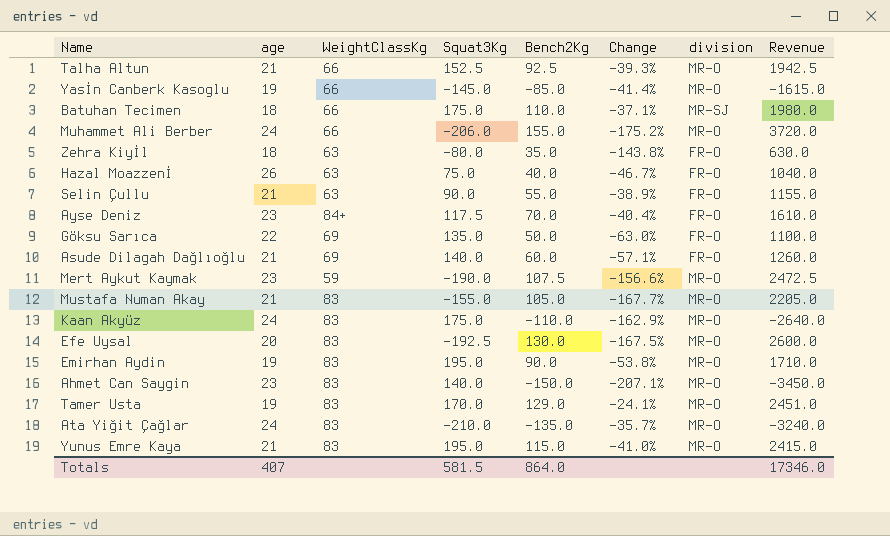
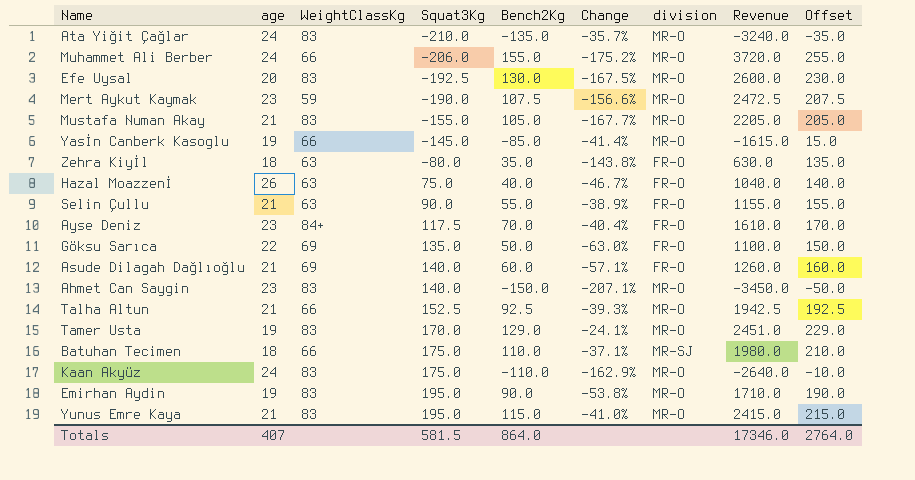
row order: none -> Squat3Kg ascending
column Offset | formula: none -> [Bench2Kg] + 100

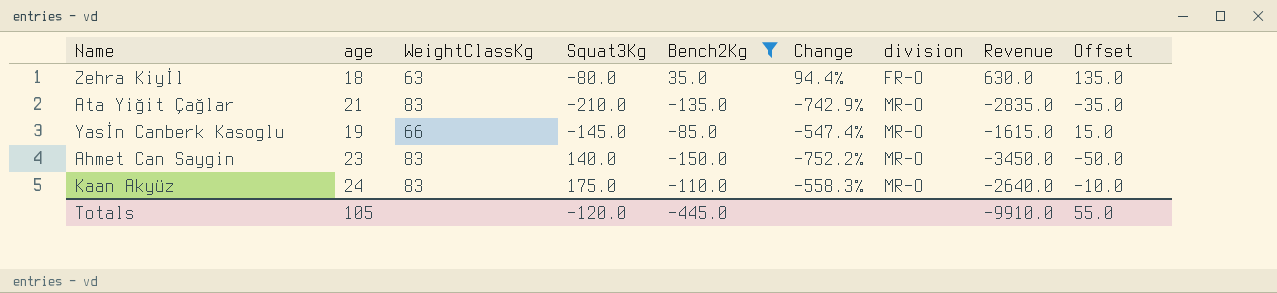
filter: none -> Bench2Kg <= 35.0
row order: Squat3Kg ascending -> division ascending
column Change | formula: ([Bench2Kg] - [Squat3Kg]) / [Squat3Kg] -> ([Bench2Kg] - [age]) / [age]
Ata Yiğit Çağlar | age: 24 -> 21
Ata Yiğit Çağlar | Revenue: -3240.0 -> -2835.0
Totals | age: 407 -> 105
Totals | Squat3Kg: 581.5 -> -120.0
Totals | Bench2Kg: 864.0 -> -445.0
Totals | Revenue: 17346.0 -> -9910.0
Totals | Offset: 2764.0 -> 55.0

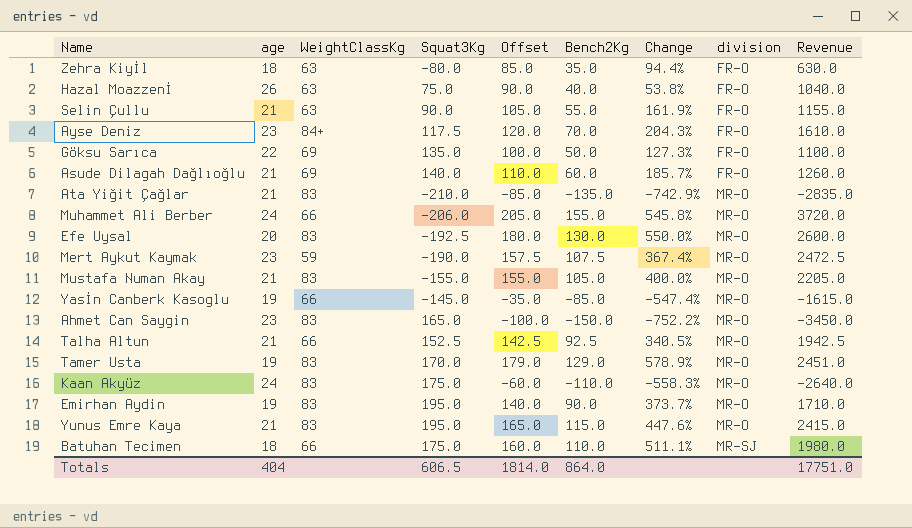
filter: Bench2Kg <= 35.0 -> none
column Offset | formula: [Bench2Kg] + 100 -> [Bench2Kg] + 50
column Offset | position: 9 -> 5
Ahmet Can Saygin | Squat3Kg: 140.0 -> 165.0
Totals | age: 105 -> 404
Totals | Squat3Kg: -120.0 -> 606.5
Totals | Offset: 55.0 -> 1814.0
Totals | Bench2Kg: -445.0 -> 864.0
Totals | Revenue: -9910.0 -> 17751.0

